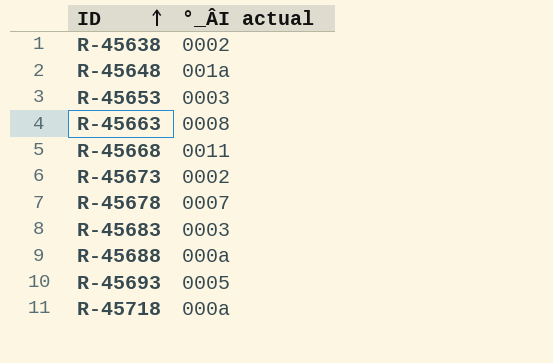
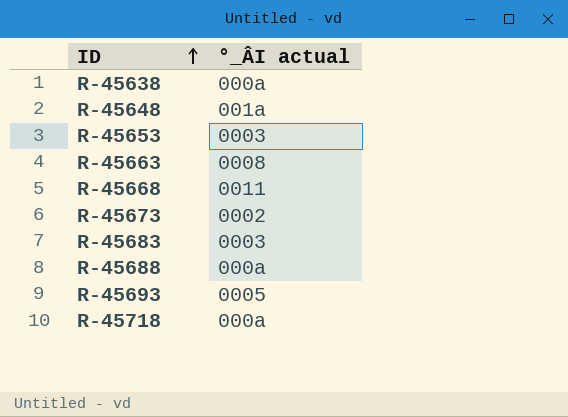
row R-45678: 0007 -> none
R-45638 | °_ÂI actual: 0002 -> 000a

